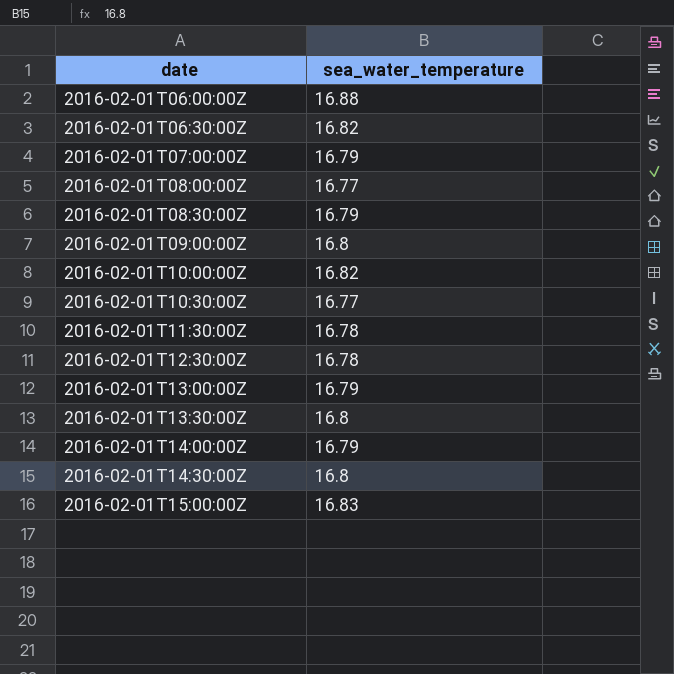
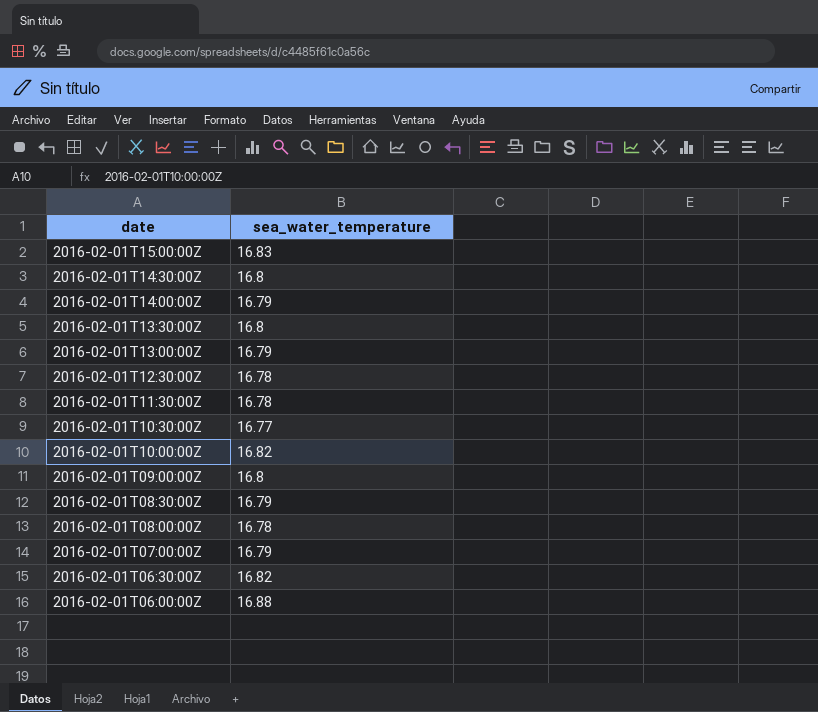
row order: date ascending -> date descending
2016-02-01T08:00:00Z | sea_water_temperature: 16.77 -> 16.78

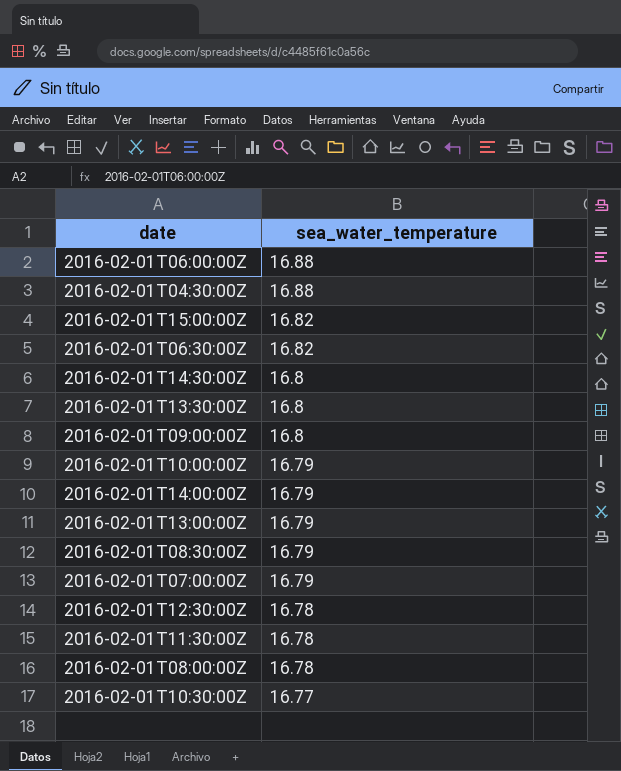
row order: date descending -> sea_water_temperature descending
row 2016-02-01T04:30:00Z: none -> 16.88
2016-02-01T15:00:00Z | sea_water_temperature: 16.83 -> 16.82
2016-02-01T10:00:00Z | sea_water_temperature: 16.82 -> 16.79

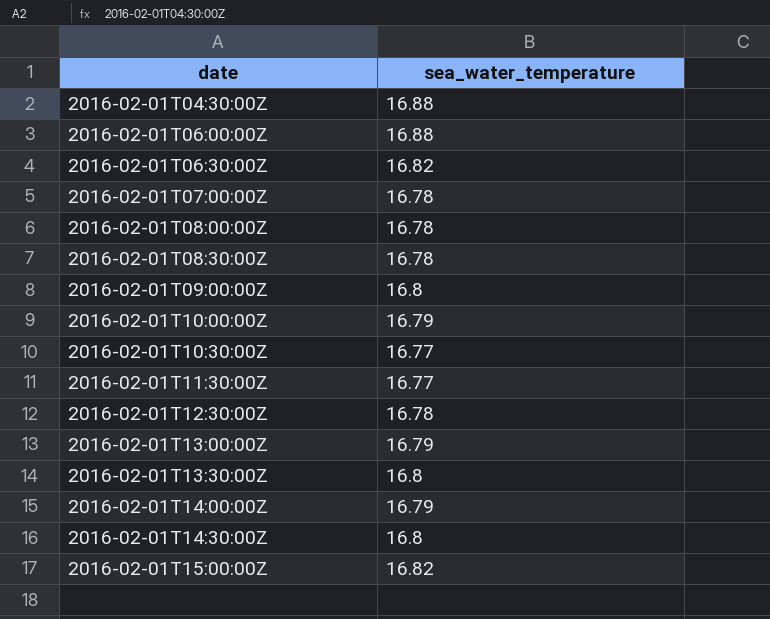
row order: sea_water_temperature descending -> date ascending
2016-02-01T07:00:00Z | sea_water_temperature: 16.79 -> 16.78
2016-02-01T08:30:00Z | sea_water_temperature: 16.79 -> 16.78
2016-02-01T11:30:00Z | sea_water_temperature: 16.78 -> 16.77

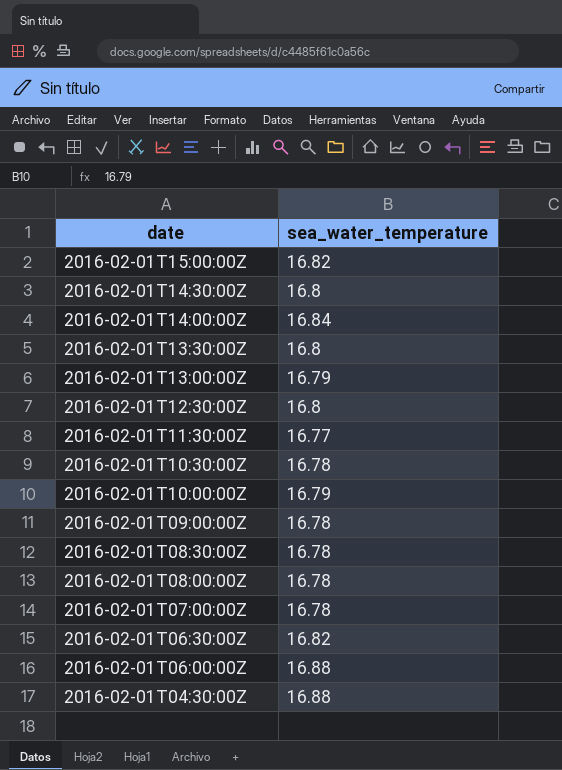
row order: date ascending -> date descending
2016-02-01T14:00:00Z | sea_water_temperature: 16.79 -> 16.84
2016-02-01T12:30:00Z | sea_water_temperature: 16.78 -> 16.8
2016-02-01T10:30:00Z | sea_water_temperature: 16.77 -> 16.78
2016-02-01T09:00:00Z | sea_water_temperature: 16.8 -> 16.78

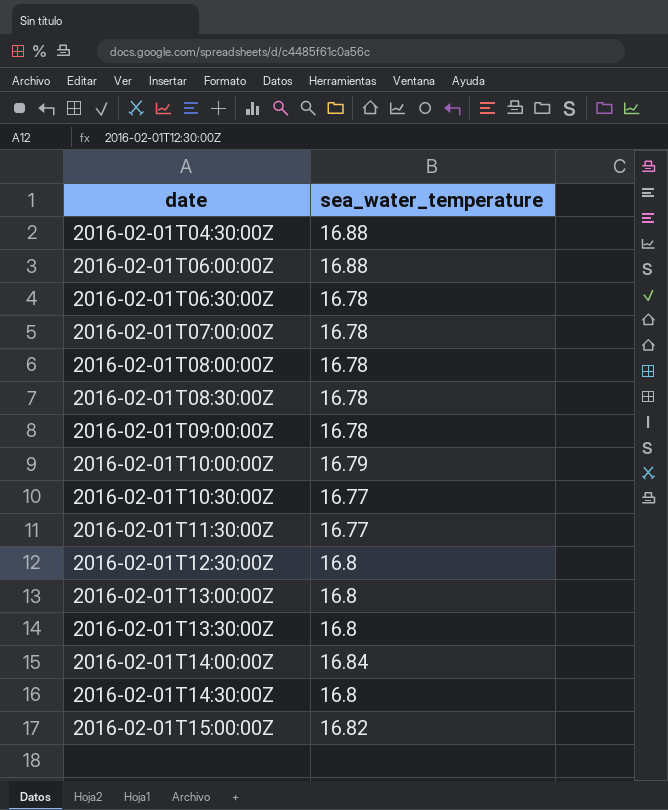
row order: date descending -> date ascending
2016-02-01T06:30:00Z | sea_water_temperature: 16.82 -> 16.78
2016-02-01T10:30:00Z | sea_water_temperature: 16.78 -> 16.77
2016-02-01T13:00:00Z | sea_water_temperature: 16.79 -> 16.8

